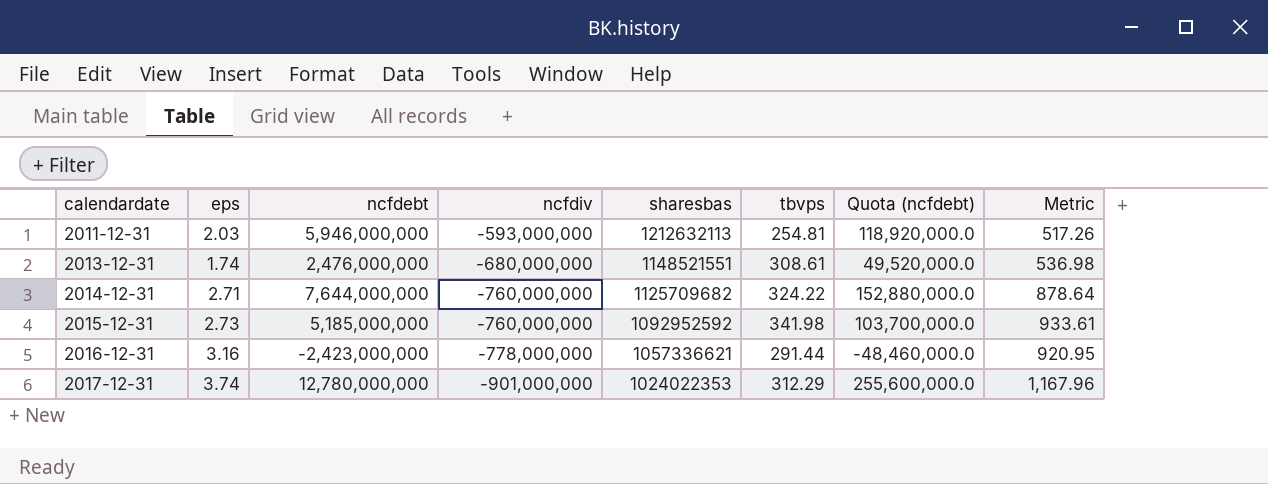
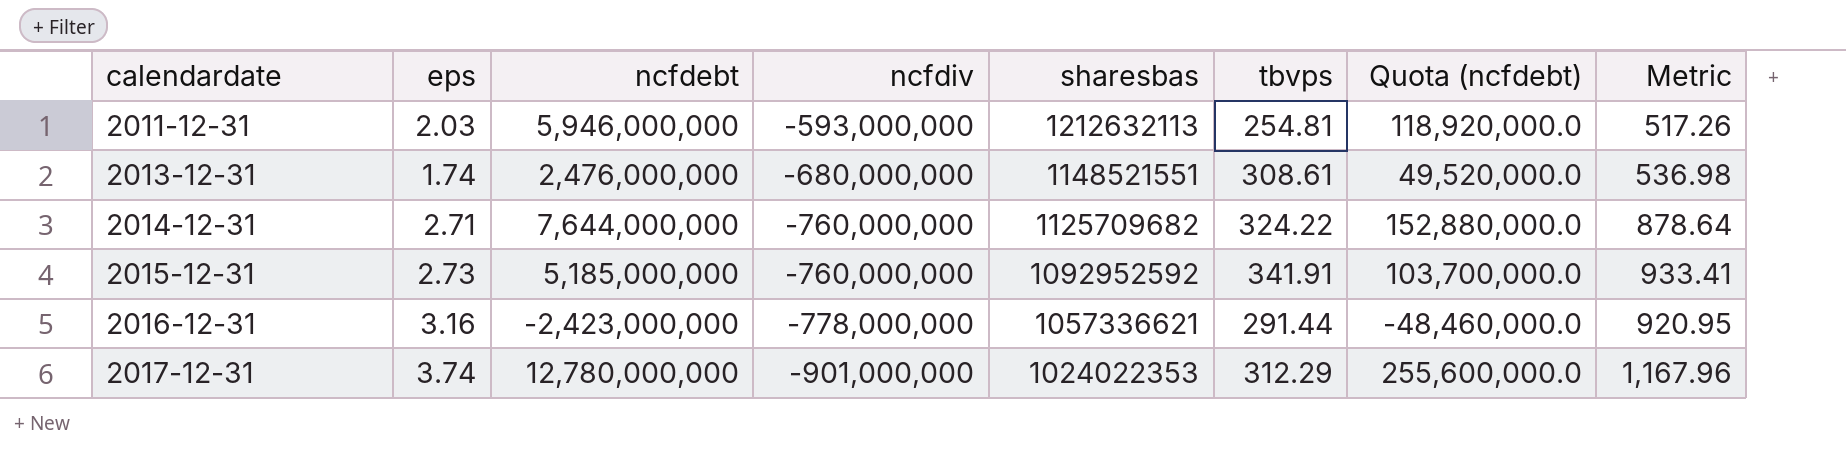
2015-12-31 | tbvps: 341.98 -> 341.91
2015-12-31 | Metric: 933.61 -> 933.41

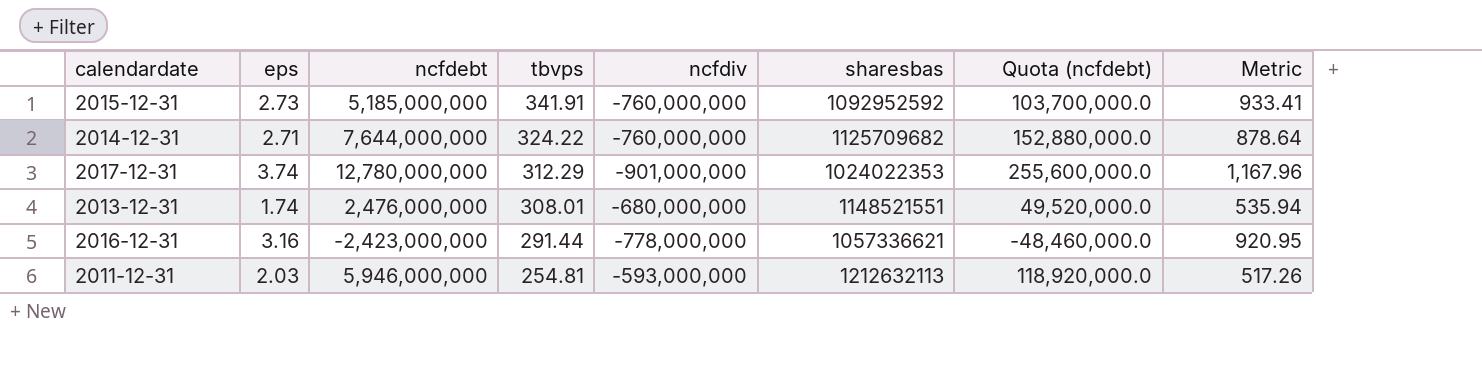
row order: calendardate ascending -> tbvps descending
column tbvps | position: 6 -> 4
2013-12-31 | tbvps: 308.61 -> 308.01
2013-12-31 | Metric: 536.98 -> 535.94

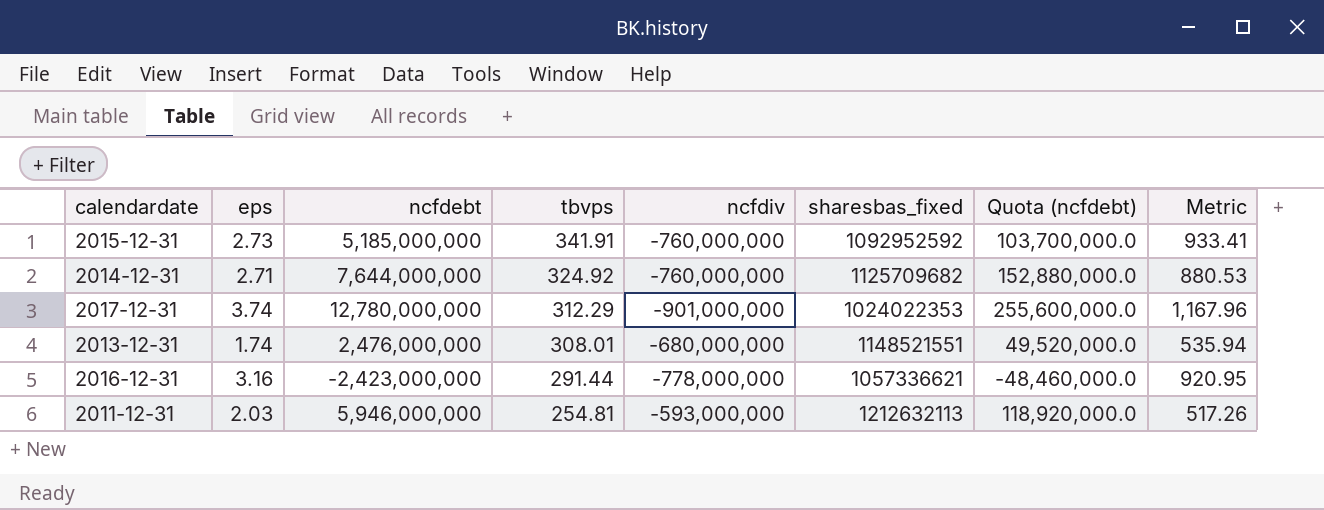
column name: sharesbas -> sharesbas_fixed
2014-12-31 | tbvps: 324.22 -> 324.92
2014-12-31 | Metric: 878.64 -> 880.53

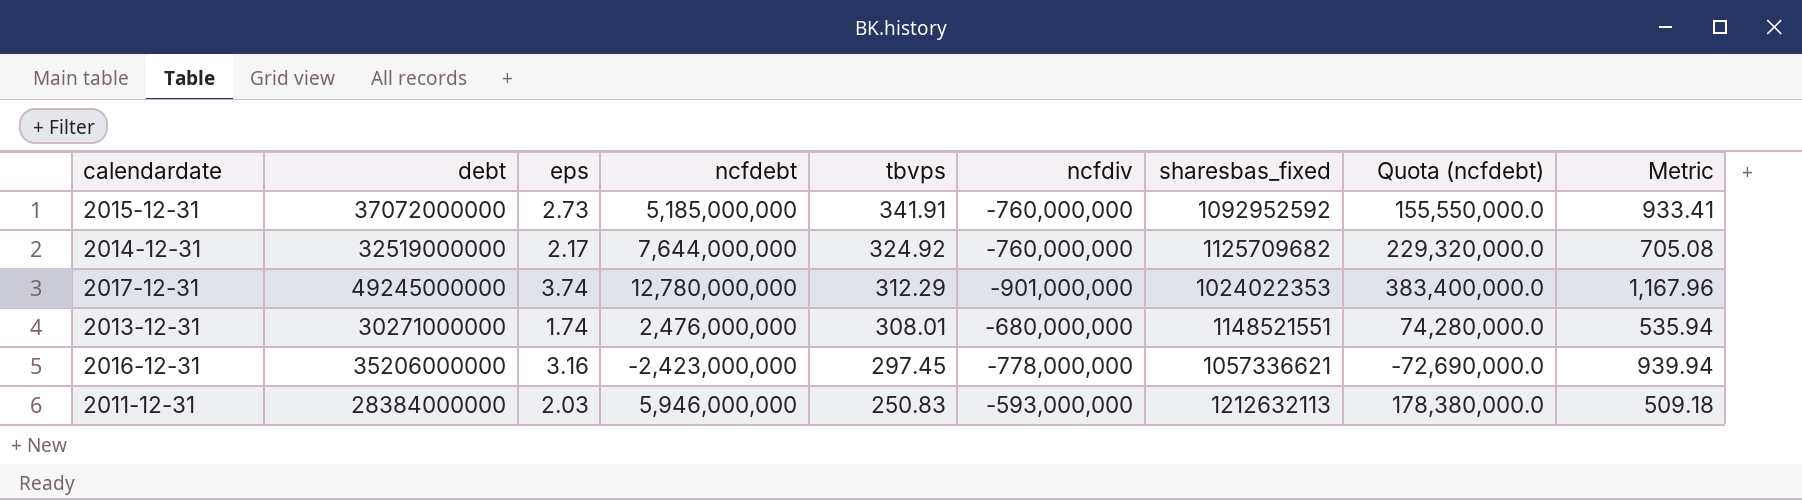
column debt | position: none -> 2
column Quota (ncfdebt) | formula: [ncfdebt] * 0.02 -> [ncfdebt] * 0.03
2014-12-31 | eps: 2.71 -> 2.17
2014-12-31 | Metric: 880.53 -> 705.08
2016-12-31 | tbvps: 291.44 -> 297.45
2016-12-31 | Metric: 920.95 -> 939.94
2011-12-31 | tbvps: 254.81 -> 250.83
2011-12-31 | Metric: 517.26 -> 509.18

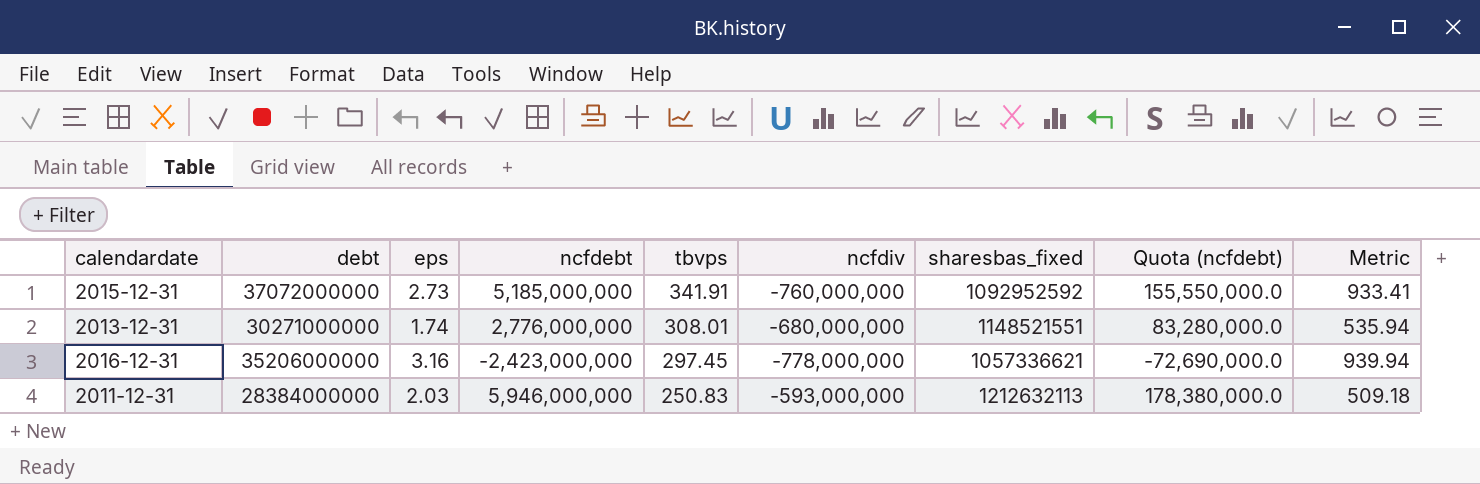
row 2014-12-31: 32519000000 | 2.17 | 7,644,000,000 | 324.92 | -760,000,000 | 1125709682 | 229,320,000.0 | 705.08 -> none
row 2017-12-31: 49245000000 | 3.74 | 12,780,000,000 | 312.29 | -901,000,000 | 1024022353 | 383,400,000.0 | 1,167.96 -> none
2013-12-31 | ncfdebt: 2,476,000,000 -> 2,776,000,000
2013-12-31 | Quota (ncfdebt): 74,280,000.0 -> 83,280,000.0

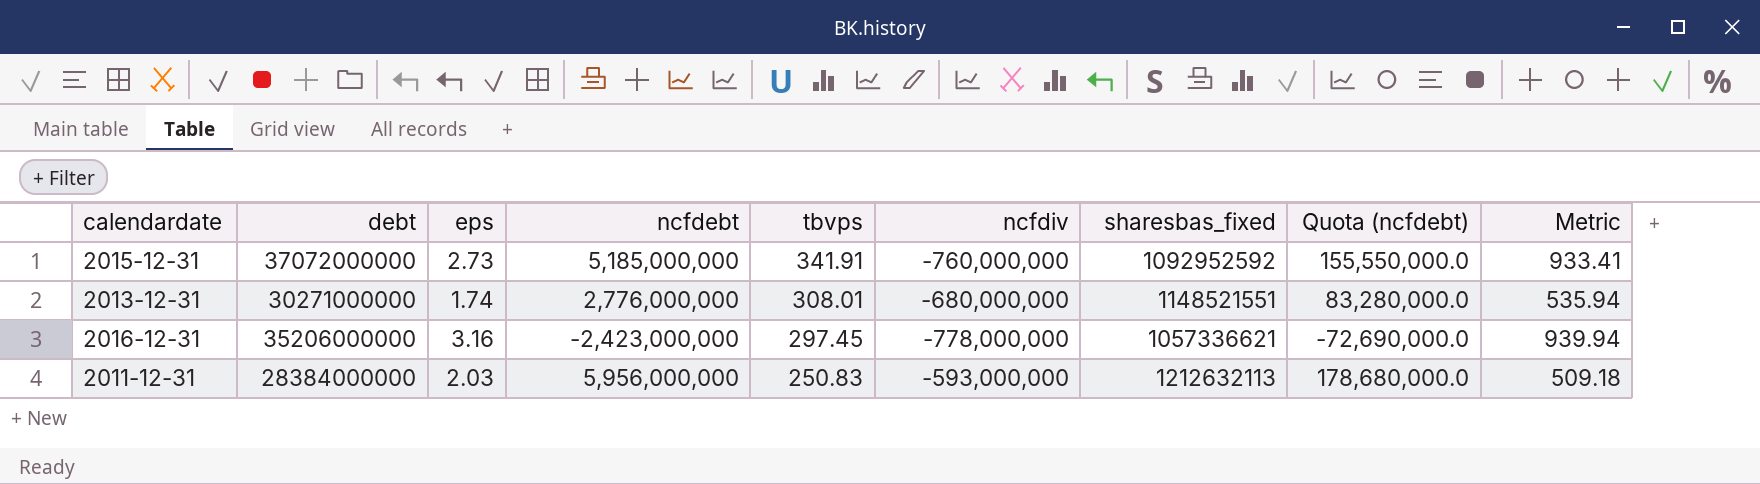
2011-12-31 | ncfdebt: 5,946,000,000 -> 5,956,000,000
2011-12-31 | Quota (ncfdebt): 178,380,000.0 -> 178,680,000.0

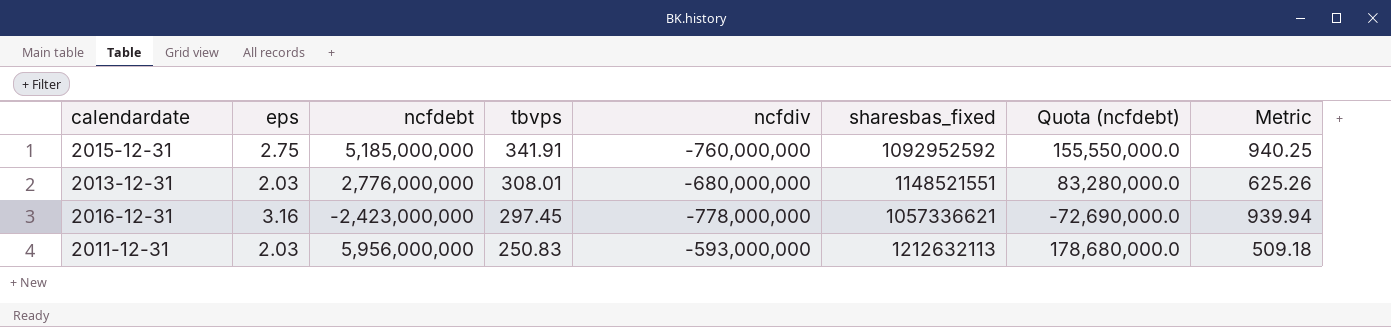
column debt | position: 2 -> none
2015-12-31 | eps: 2.73 -> 2.75
2015-12-31 | Metric: 933.41 -> 940.25
2013-12-31 | eps: 1.74 -> 2.03
2013-12-31 | Metric: 535.94 -> 625.26

